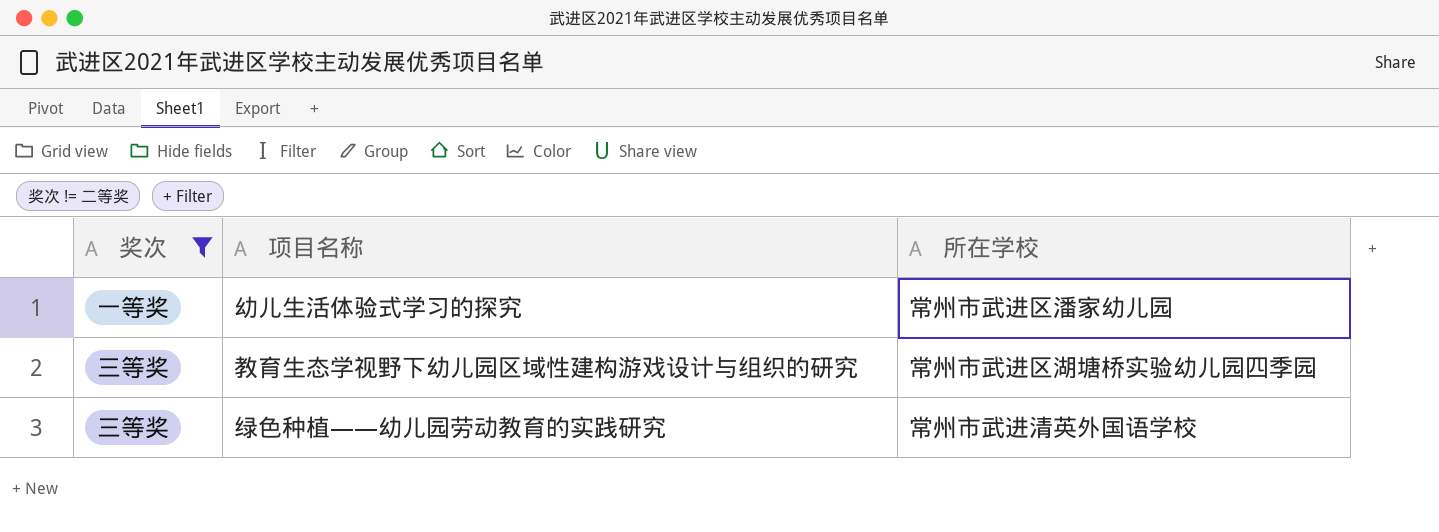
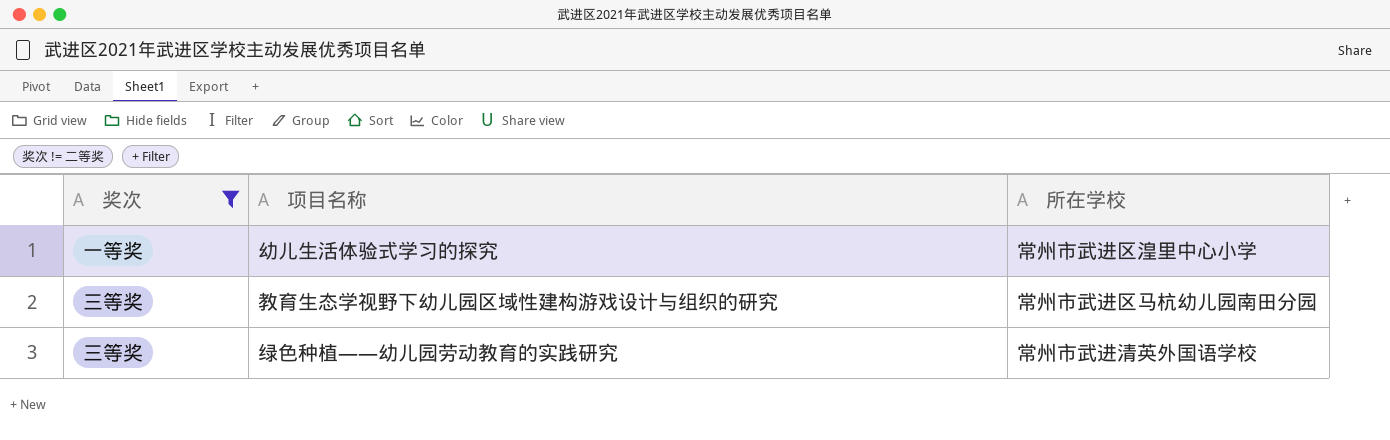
幼儿生活体验式学习的探究 | 所在学校: 常州市武进区潘家幼儿园 -> 常州市武进区湟里中心小学
教育生态学视野下幼儿园区域性建构游戏设计与组织的研究 | 所在学校: 常州市武进区湖塘桥实验幼儿园四季园 -> 常州市武进区马杭幼儿园南田分园

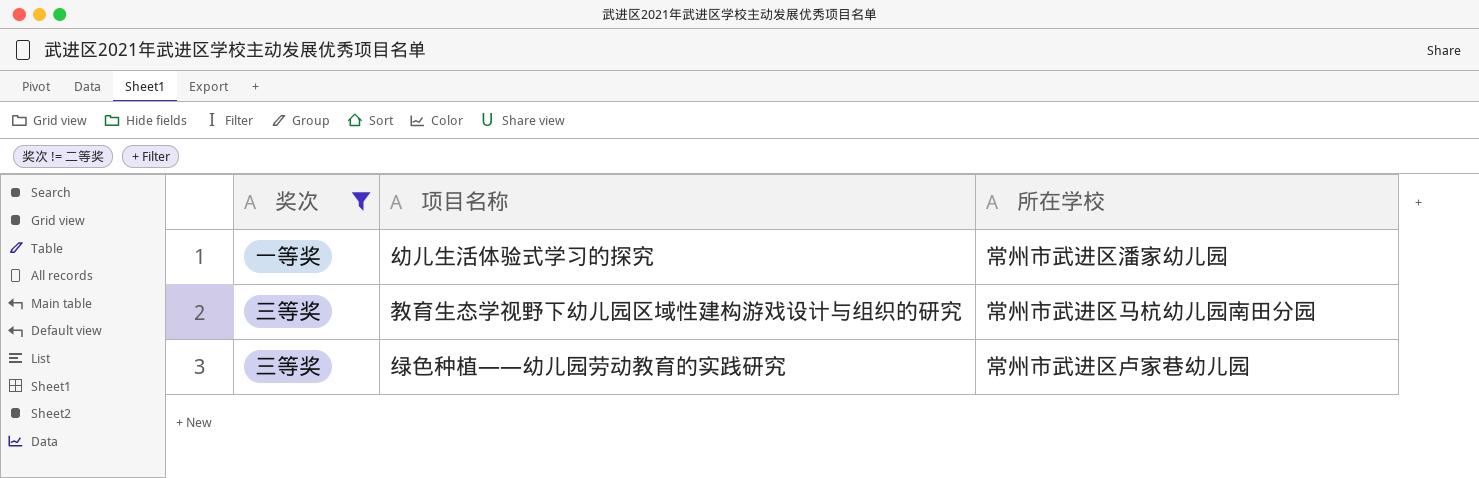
幼儿生活体验式学习的探究 | 所在学校: 常州市武进区湟里中心小学 -> 常州市武进区潘家幼儿园
绿色种植——幼儿园劳动教育的实践研究 | 所在学校: 常州市武进清英外国语学校 -> 常州市武进区卢家巷幼儿园

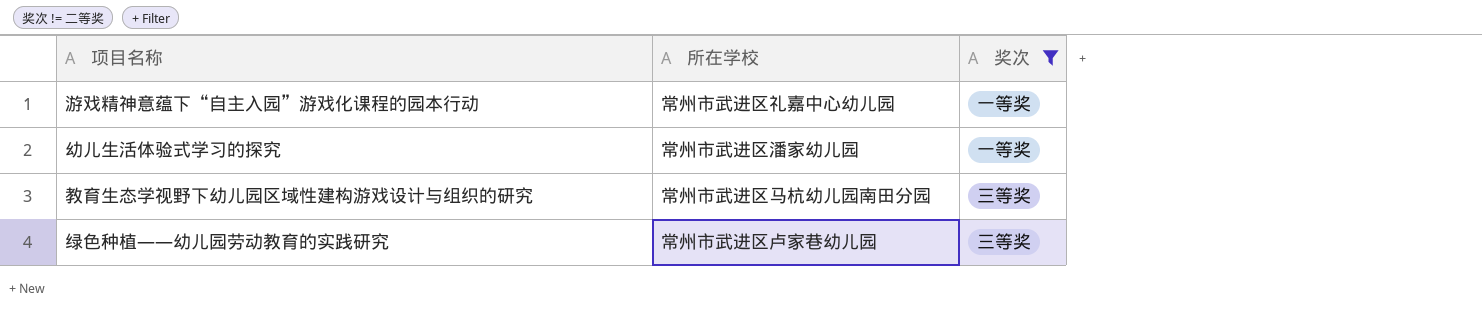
column 奖次 | position: 1 -> 3
row 游戏精神意蕴下“自主入园”游戏化课程的园本行动: none -> 常州市武进区礼嘉中心幼儿园 | 一等奖

